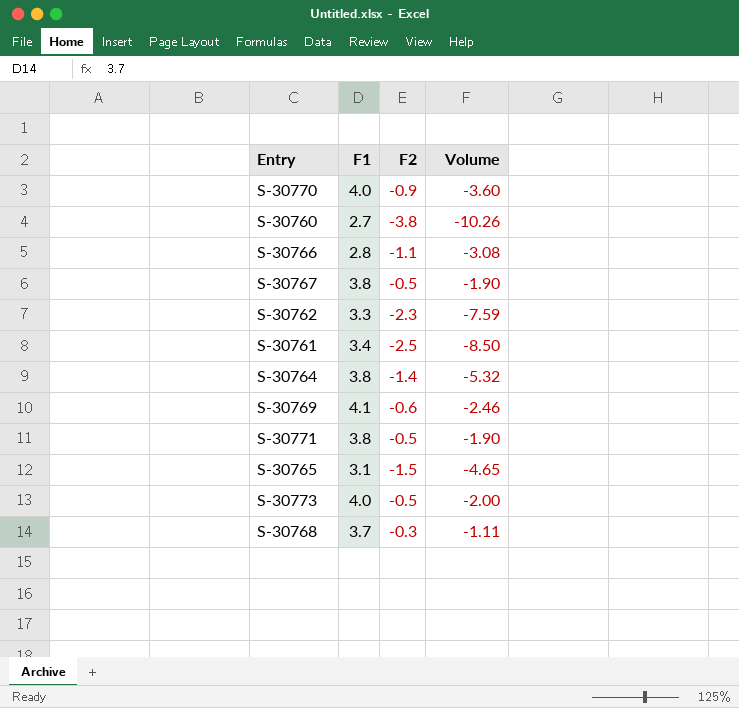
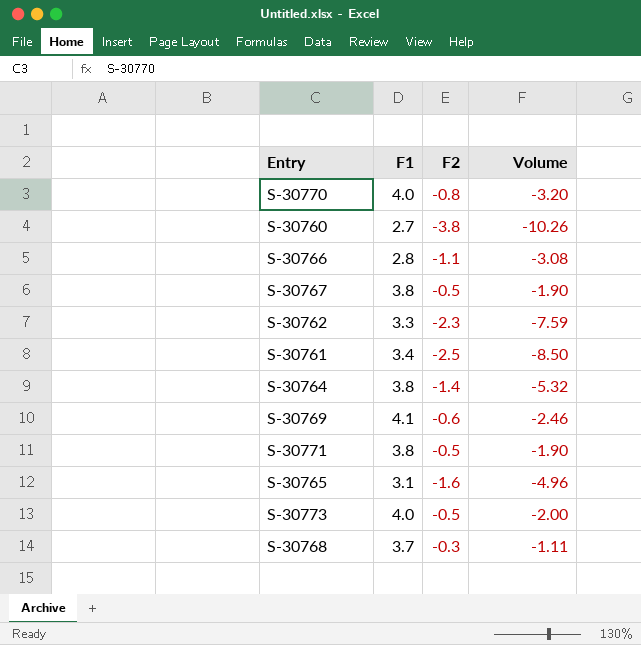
S-30770 | F2: -0.9 -> -0.8
S-30770 | Volume: -3.60 -> -3.20
S-30765 | F2: -1.5 -> -1.6
S-30765 | Volume: -4.65 -> -4.96

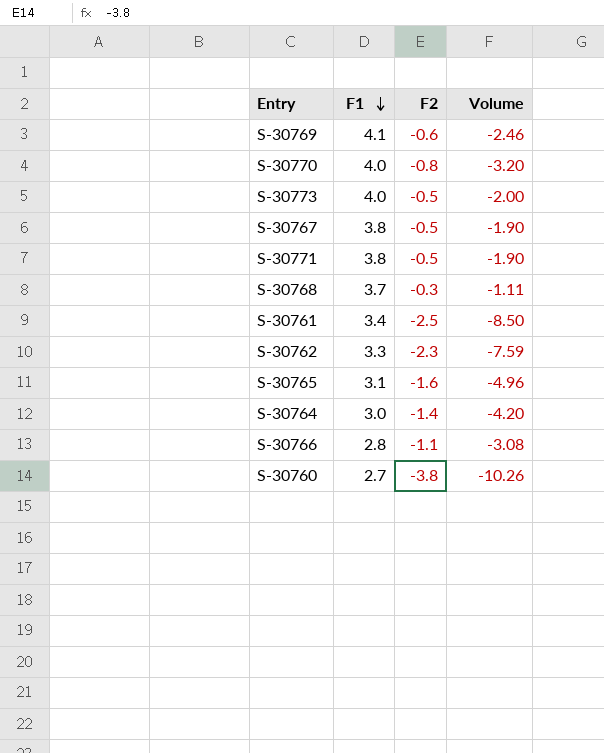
row order: none -> F1 descending
S-30764 | F1: 3.8 -> 3.0
S-30764 | Volume: -5.32 -> -4.20

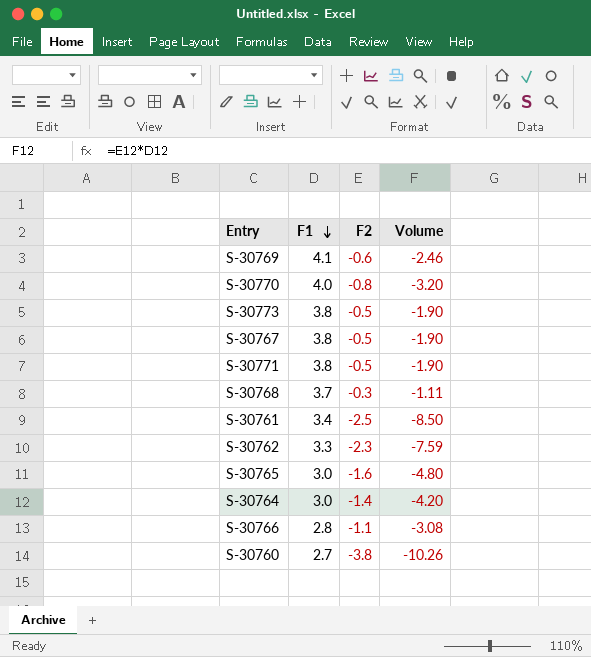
S-30773 | F1: 4.0 -> 3.8
S-30773 | Volume: -2.00 -> -1.90
S-30765 | F1: 3.1 -> 3.0
S-30765 | Volume: -4.96 -> -4.80

